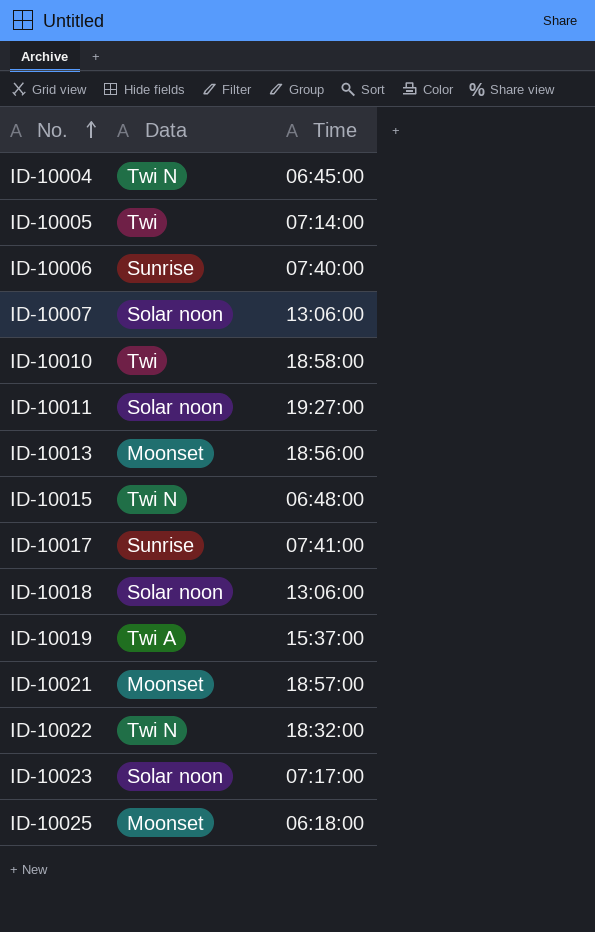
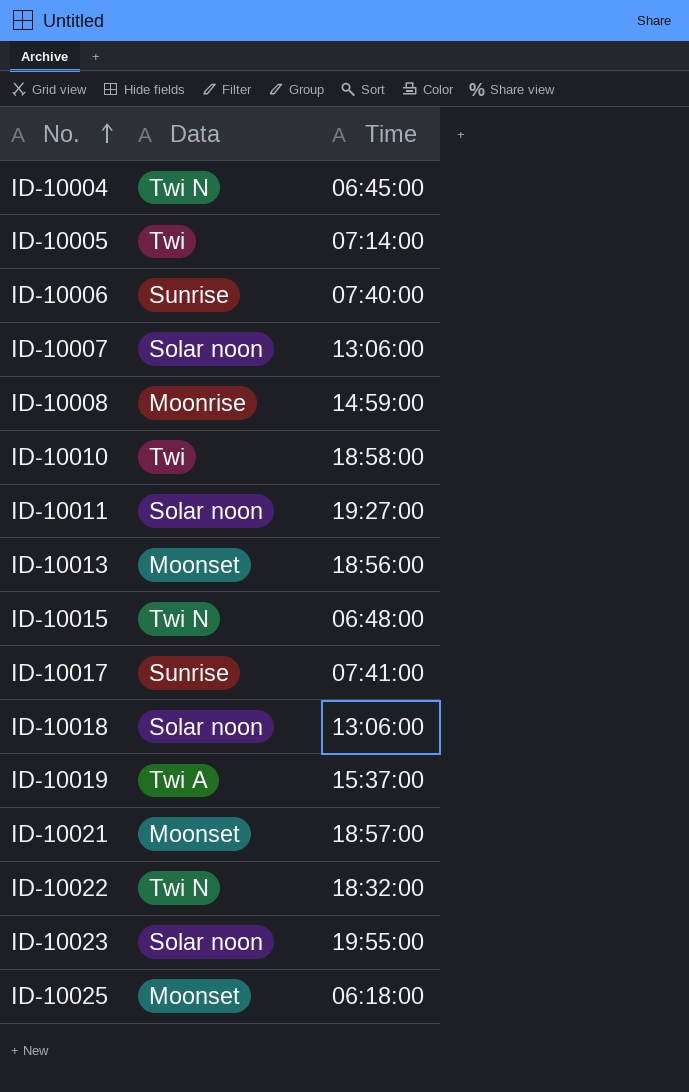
row ID-10008: none -> Moonrise | 14:59:00
ID-10023 | Time: 07:17:00 -> 19:55:00

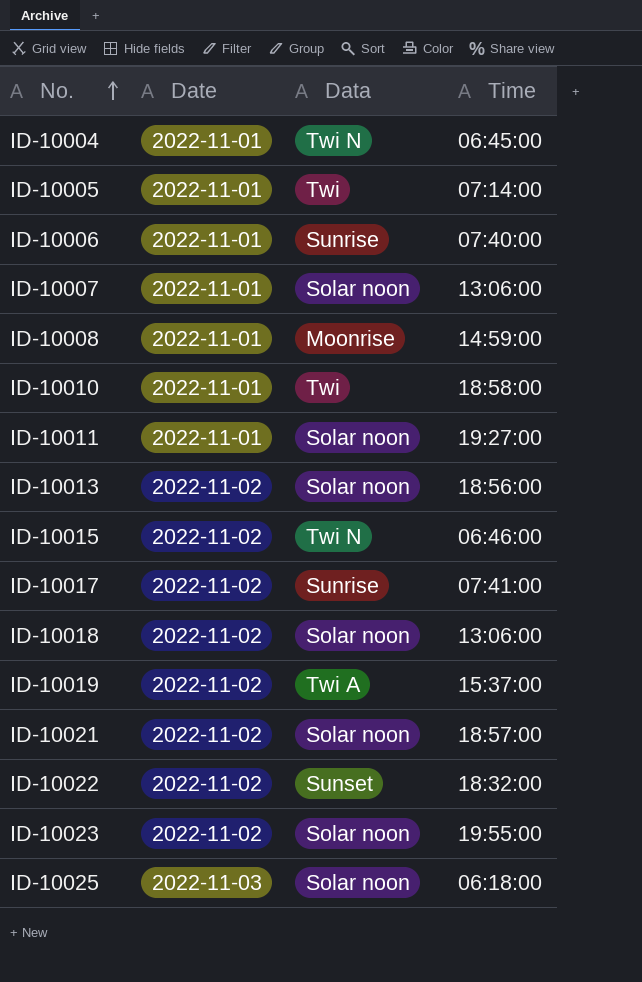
column Date | position: none -> 2
ID-10013 | Data: Moonset -> Solar noon
ID-10015 | Time: 06:48:00 -> 06:46:00
ID-10021 | Data: Moonset -> Solar noon
ID-10022 | Data: Twi N -> Sunset
ID-10025 | Data: Moonset -> Solar noon

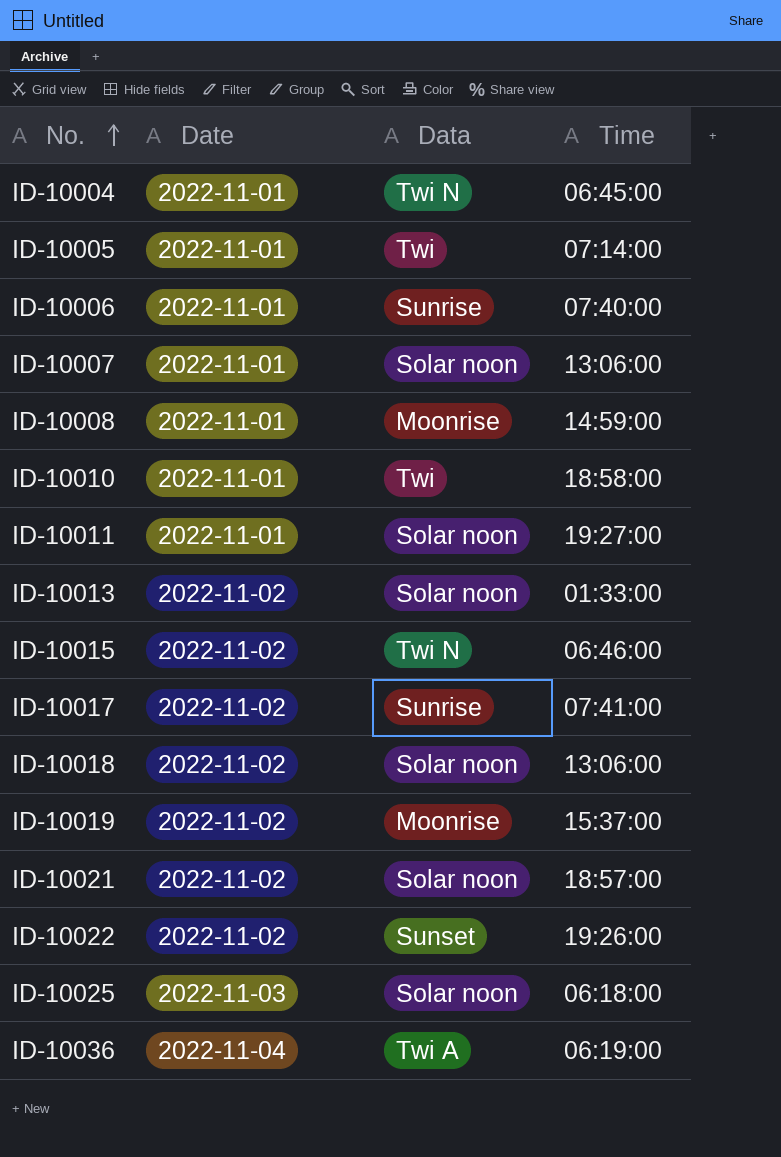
row ID-10023: 2022-11-02 | Solar noon | 19:55:00 -> none
ID-10013 | Time: 18:56:00 -> 01:33:00
ID-10019 | Data: Twi A -> Moonrise
ID-10022 | Time: 18:32:00 -> 19:26:00
row ID-10036: none -> 2022-11-04 | Twi A | 06:19:00

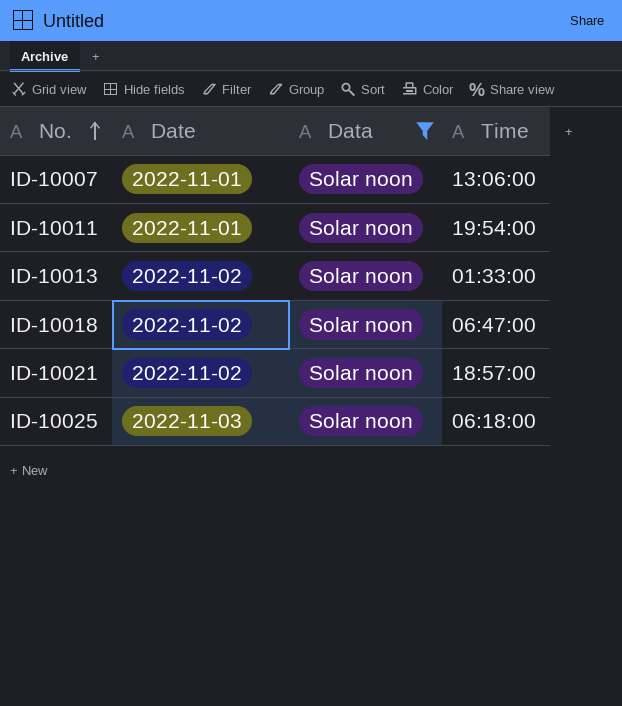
filter: none -> Data = Solar noon
ID-10011 | Time: 19:27:00 -> 19:54:00
ID-10018 | Time: 13:06:00 -> 06:47:00

